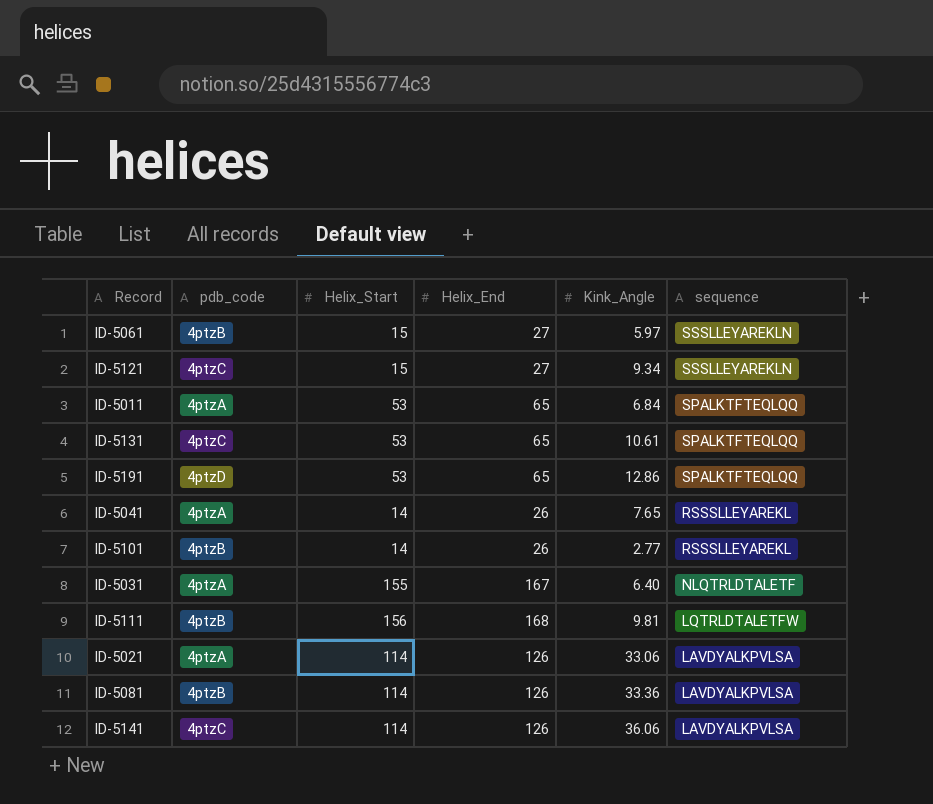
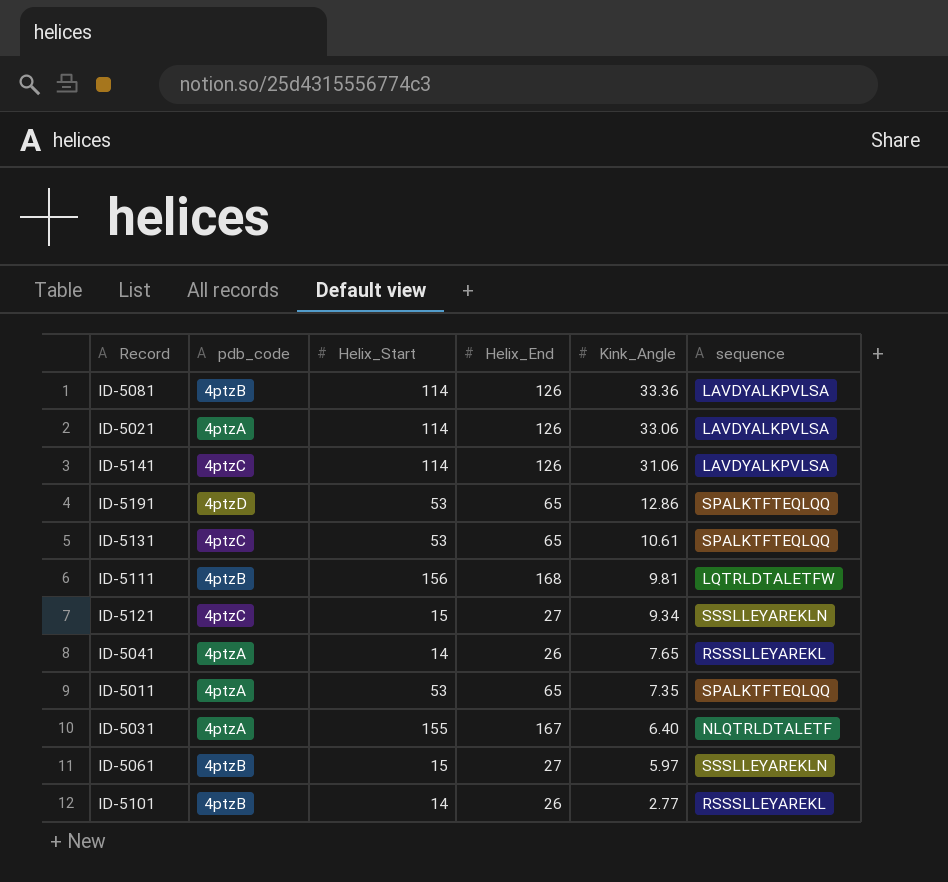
row order: sequence descending -> Kink_Angle descending
ID-5141 | Kink_Angle: 36.06 -> 31.06
ID-5011 | Kink_Angle: 6.84 -> 7.35

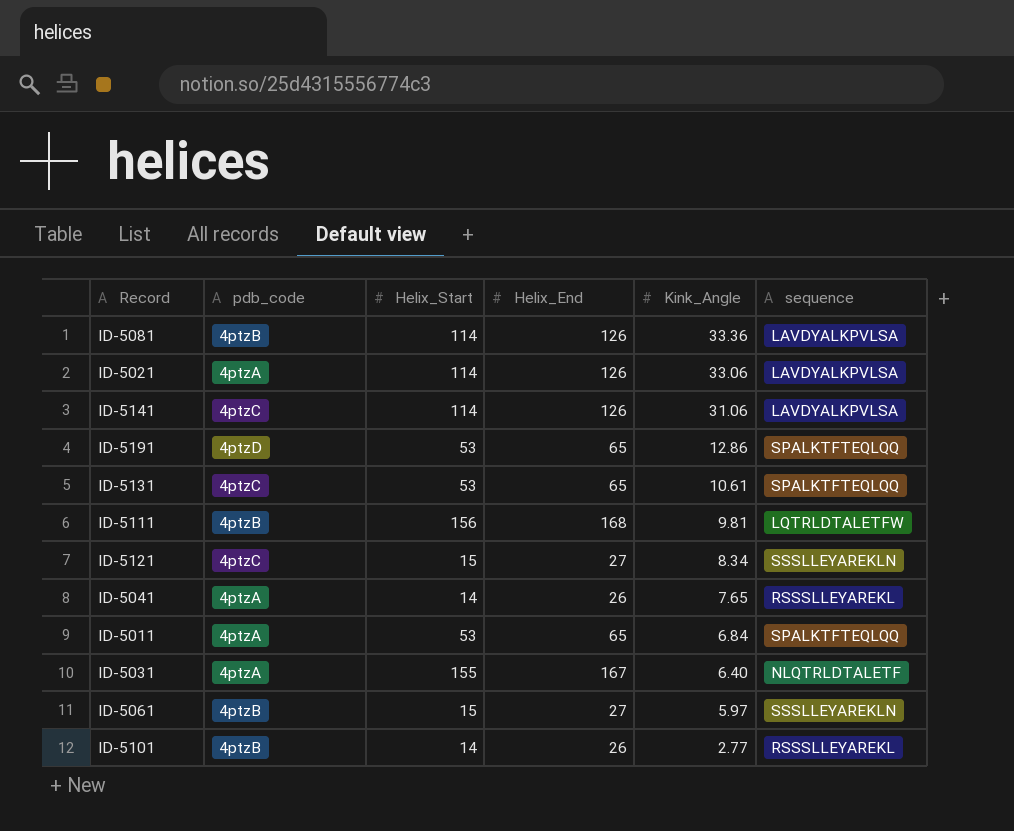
ID-5121 | Kink_Angle: 9.34 -> 8.34
ID-5011 | Kink_Angle: 7.35 -> 6.84

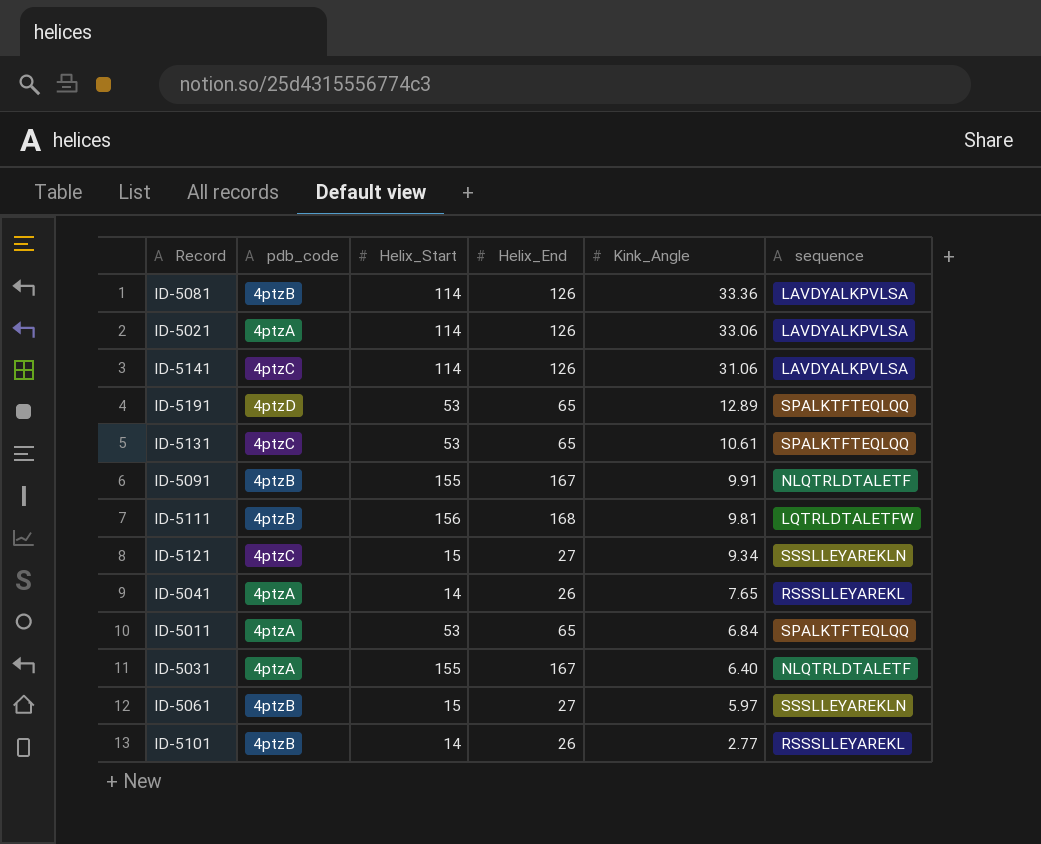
ID-5191 | Kink_Angle: 12.86 -> 12.89
row ID-5091: none -> 4ptzB | 155 | 167 | 9.91 | NLQTRLDTALETF
ID-5121 | Kink_Angle: 8.34 -> 9.34

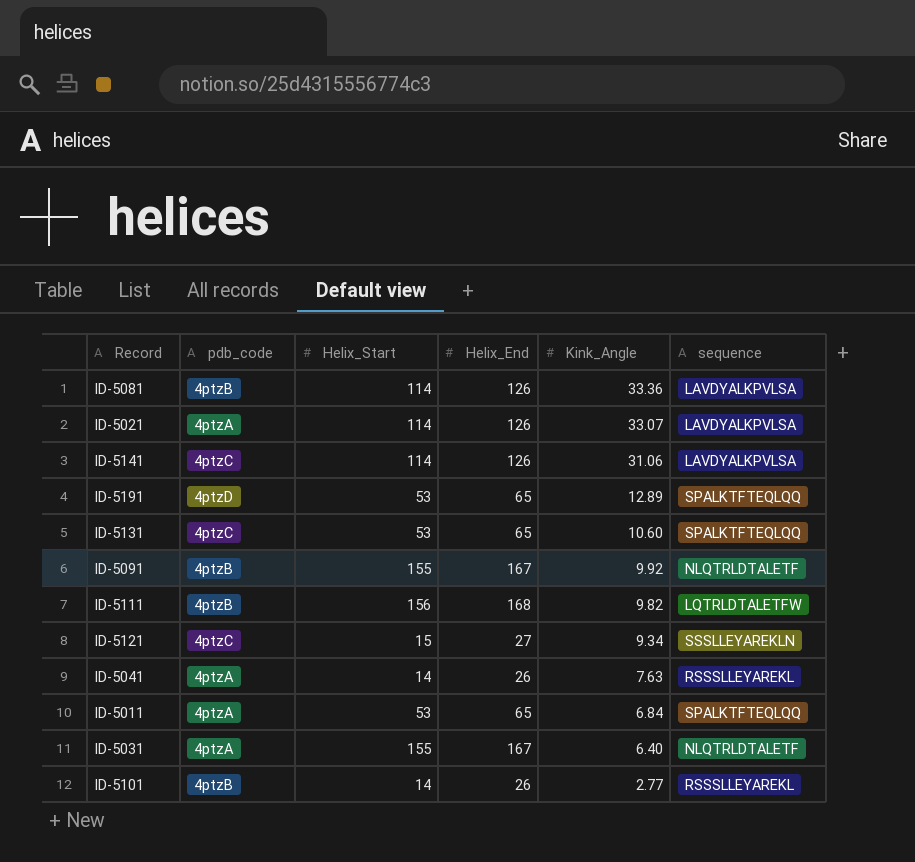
row ID-5061: 4ptzB | 15 | 27 | 5.97 | SSSLLEYAREKLN -> none
ID-5021 | Kink_Angle: 33.06 -> 33.07
ID-5131 | Kink_Angle: 10.61 -> 10.60
ID-5091 | Kink_Angle: 9.91 -> 9.92
ID-5111 | Kink_Angle: 9.81 -> 9.82
ID-5041 | Kink_Angle: 7.65 -> 7.63

